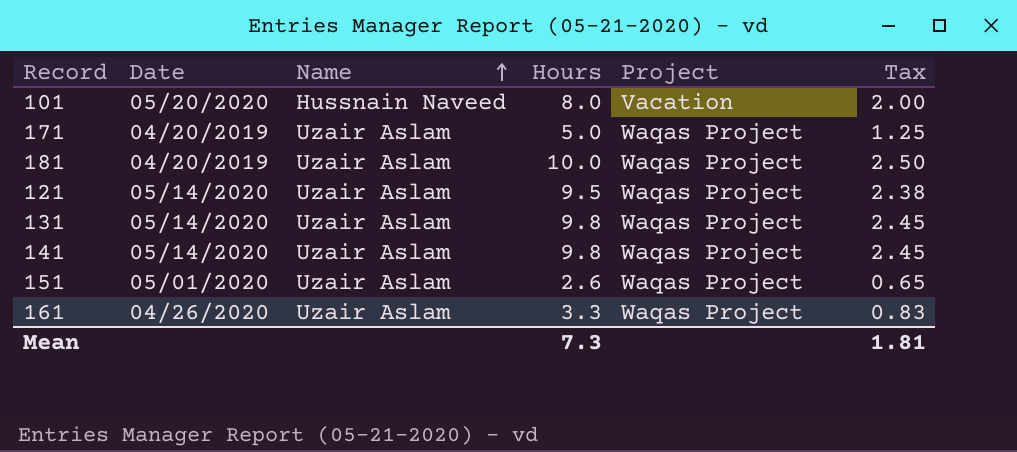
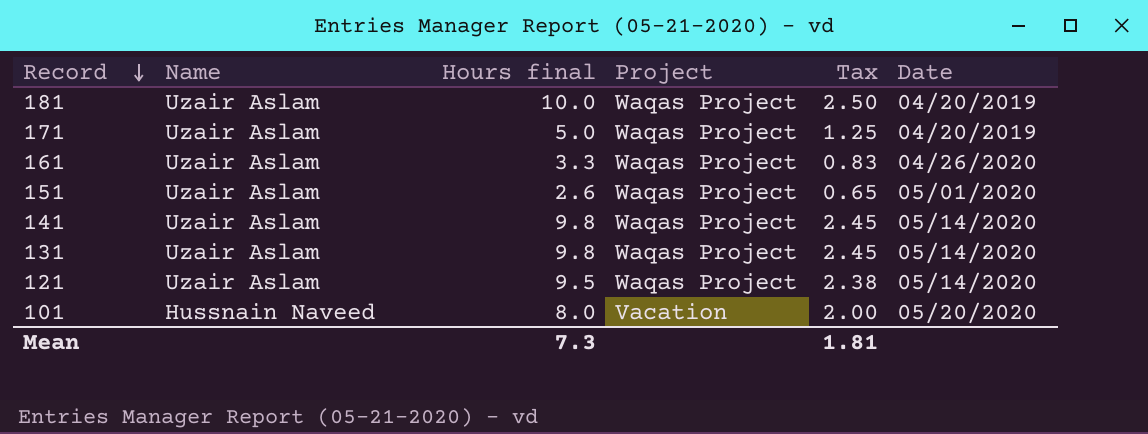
row order: Name ascending -> Record descending
column name: Hours -> Hours final
column Date | position: 2 -> 6

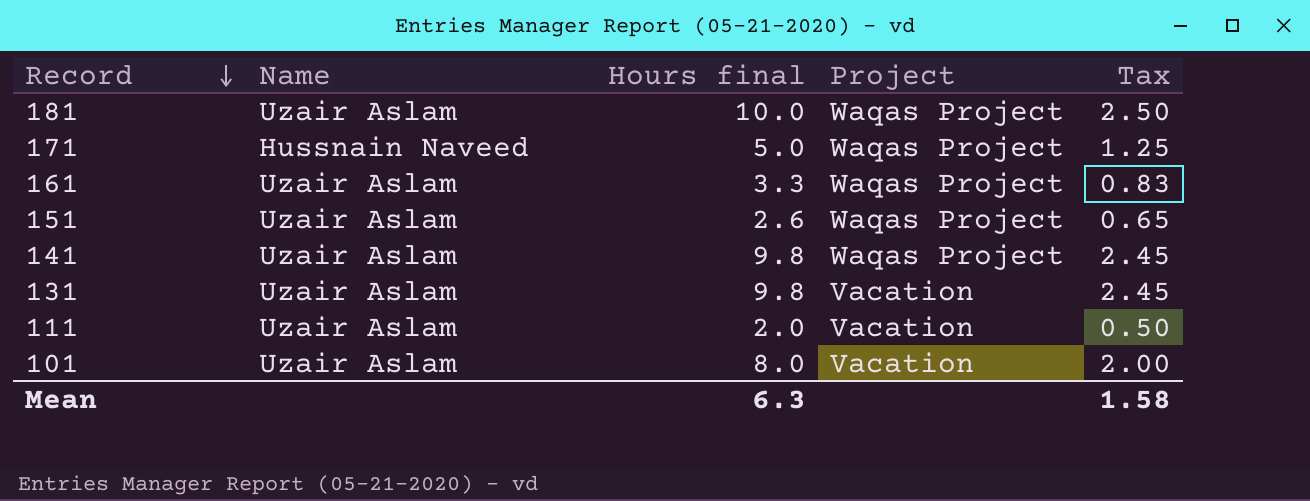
column Date | position: 6 -> none
row 121: Uzair Aslam | 9.5 | Waqas Project | 2.38 | 05/14/2020 -> none
171 | Name: Uzair Aslam -> Hussnain Naveed
131 | Project: Waqas Project -> Vacation
row 111: none -> Uzair Aslam | 2.0 | Vacation | 0.50
101 | Name: Hussnain Naveed -> Uzair Aslam
Mean | Hours final: 7.3 -> 6.3
Mean | Tax: 1.81 -> 1.58

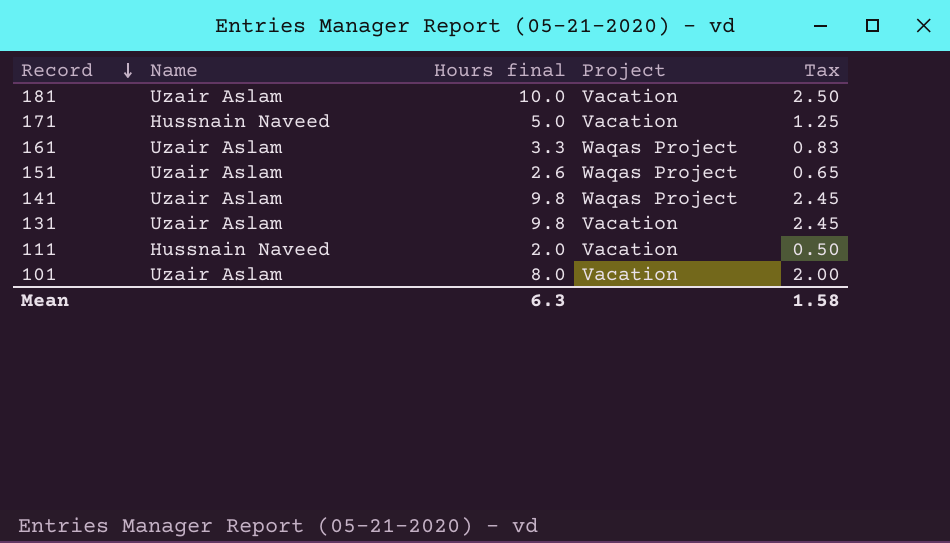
181 | Project: Waqas Project -> Vacation
171 | Project: Waqas Project -> Vacation
111 | Name: Uzair Aslam -> Hussnain Naveed

